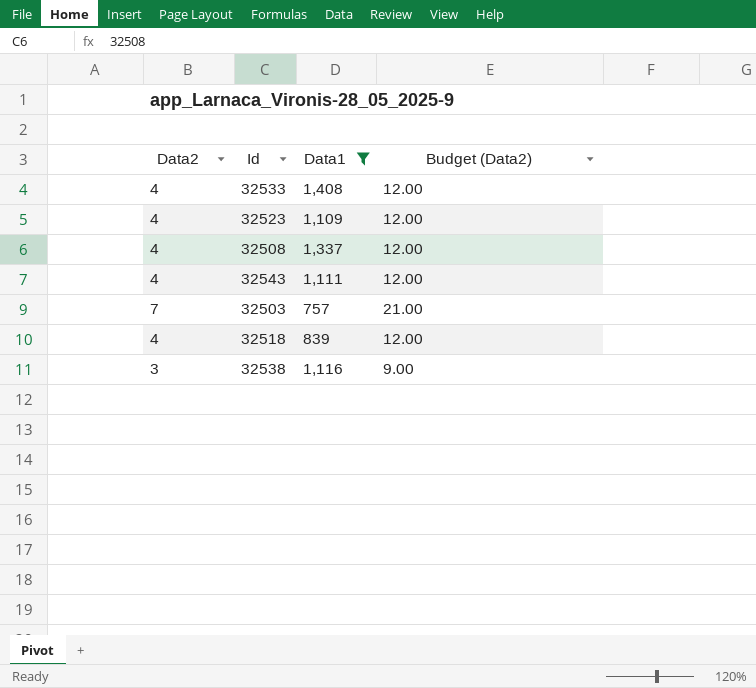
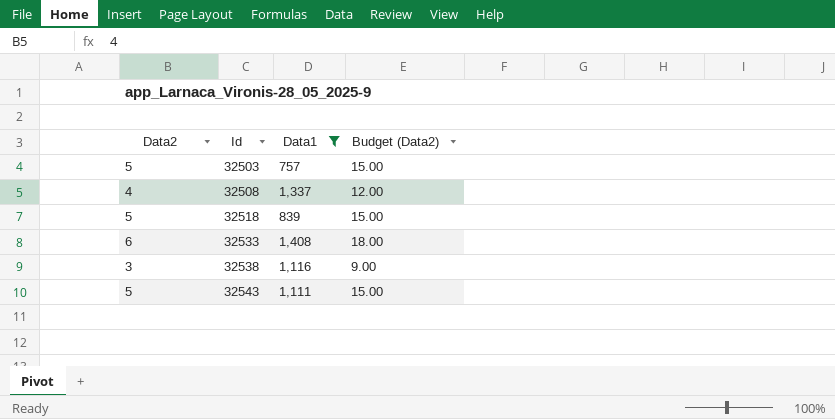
row order: none -> Id ascending
row 32523: 4 | 1,109 | 12.00 -> none
32503 | Data2: 7 -> 5
32503 | Budget (Data2): 21.00 -> 15.00
32518 | Data2: 4 -> 5
32518 | Budget (Data2): 12.00 -> 15.00
32533 | Data2: 4 -> 6
32533 | Budget (Data2): 12.00 -> 18.00
32543 | Data2: 4 -> 5
32543 | Budget (Data2): 12.00 -> 15.00

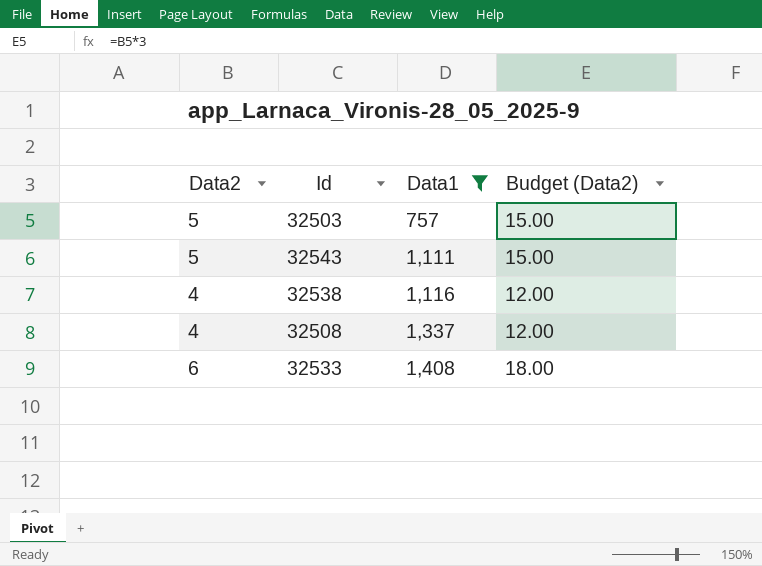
row order: Id ascending -> Data1 ascending
row 32518: 5 | 839 | 15.00 -> none
32538 | Data2: 3 -> 4
32538 | Budget (Data2): 9.00 -> 12.00

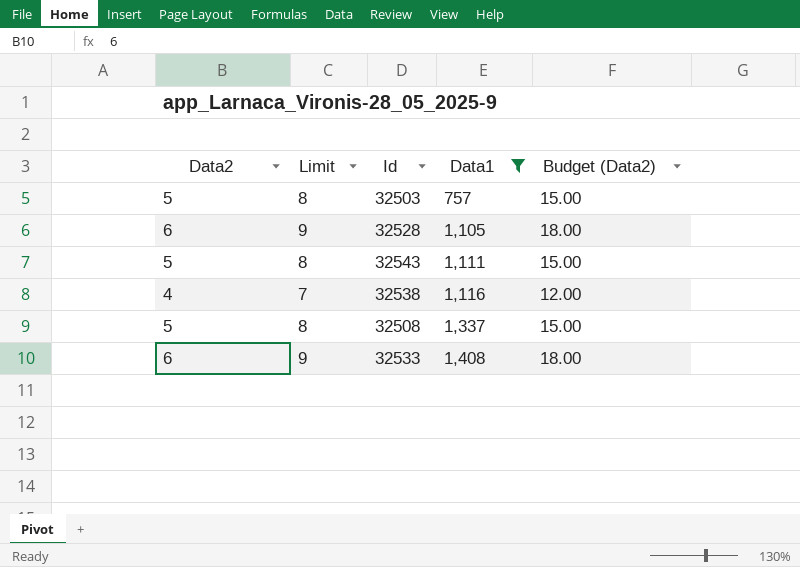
column Limit | formula: none -> [Data2] + 3
row 32528: none -> 6 | 9 | 1,105 | 18.00
32508 | Data2: 4 -> 5
32508 | Budget (Data2): 12.00 -> 15.00

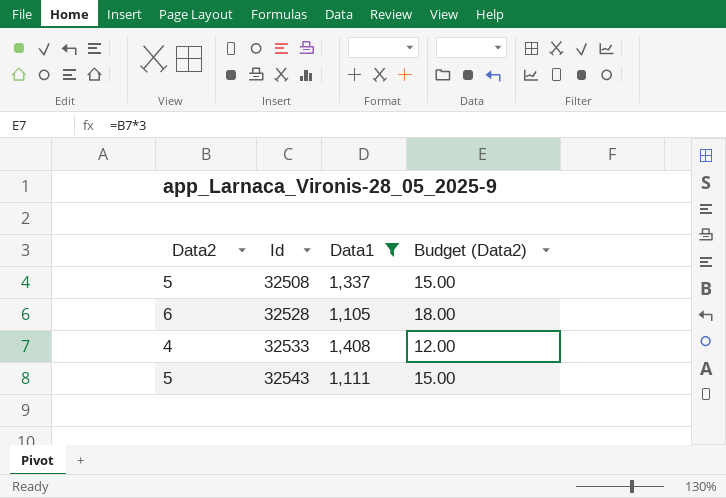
row order: Data1 ascending -> Id ascending
column Limit | formula: [Data2] + 3 -> none
row 32503: 5 | 8 | 757 | 15.00 -> none
row 32538: 4 | 7 | 1,116 | 12.00 -> none
32533 | Data2: 6 -> 4
32533 | Budget (Data2): 18.00 -> 12.00

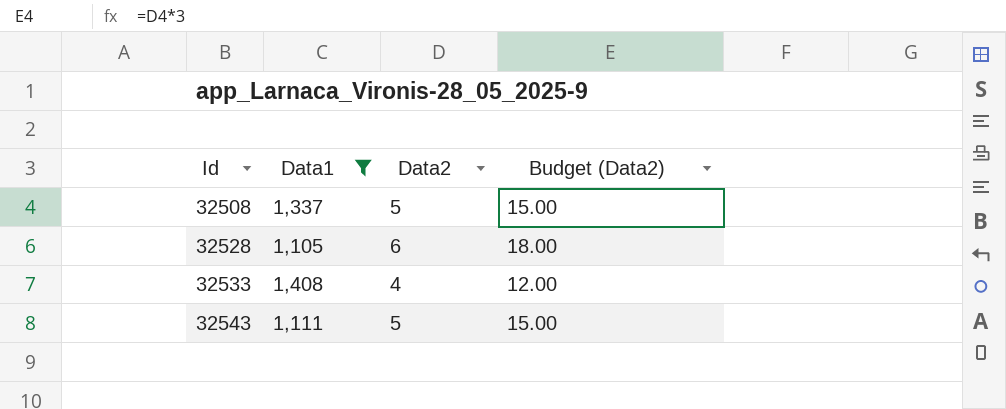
column Data2 | position: 1 -> 3

